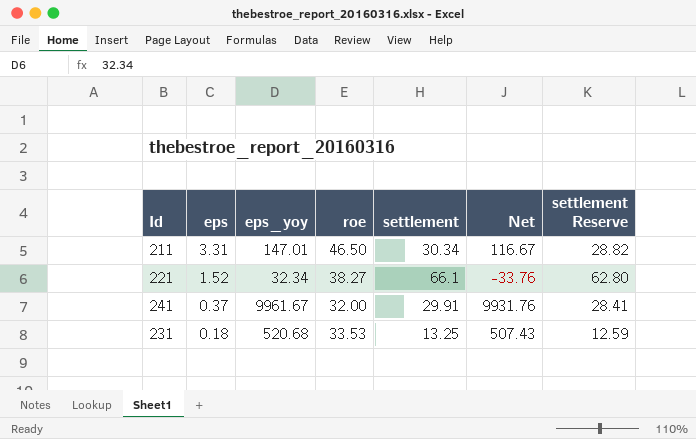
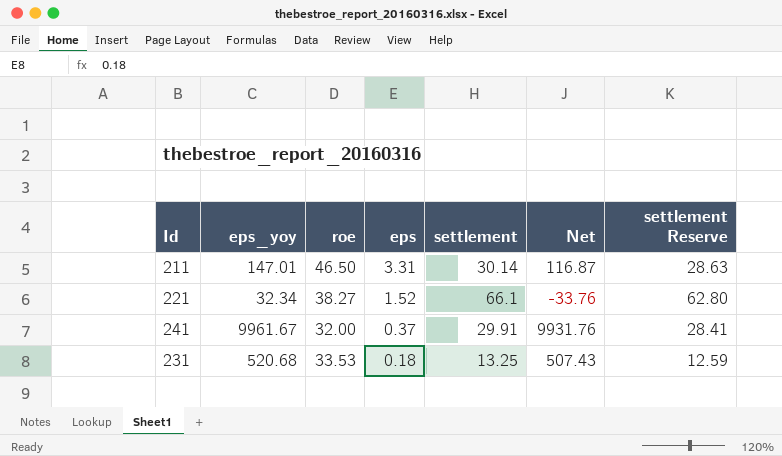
column eps | position: 2 -> 4
211 | settlement: 30.34 -> 30.14
211 | Net: 116.67 -> 116.87
211 | settlement Reserve: 28.82 -> 28.63

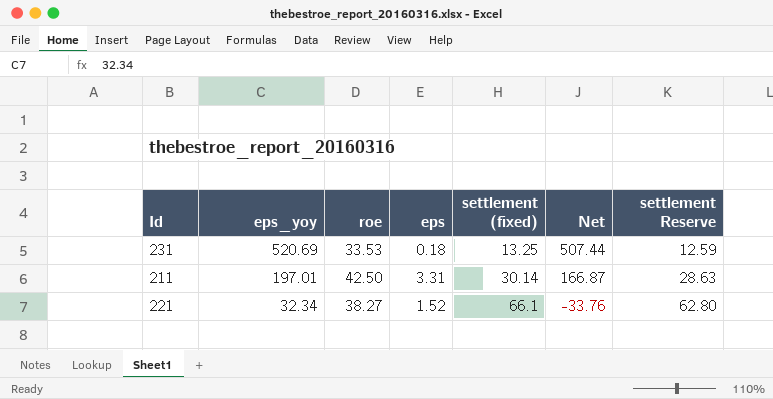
row order: eps descending -> eps_yoy descending
column name: settlement -> settlement (fixed)
row 241: 9961.67 | 32.00 | 0.37 | 29.91 | 9931.76 | 28.41 -> none
231 | eps_yoy: 520.68 -> 520.69
231 | Net: 507.43 -> 507.44
211 | eps_yoy: 147.01 -> 197.01
211 | roe: 46.50 -> 42.50
211 | Net: 116.87 -> 166.87

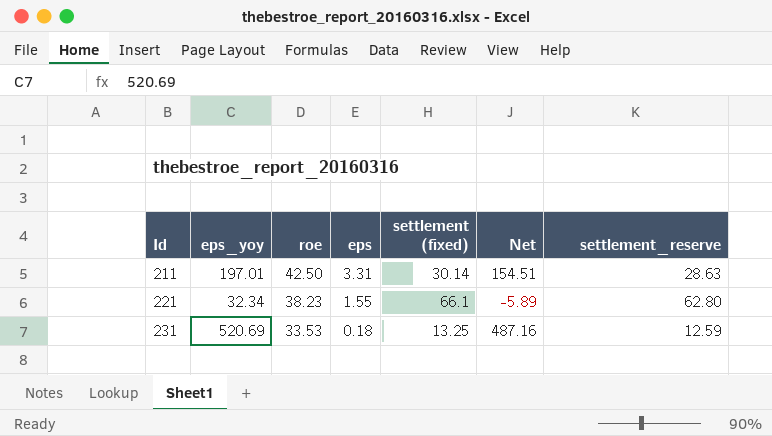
row order: eps_yoy descending -> Id ascending
column Net | formula: [eps_yoy] - [settlement (fixed)] -> [eps_yoy] - [roe]
column name: settlement Reserve -> settlement_reserve
221 | roe: 38.27 -> 38.23
221 | eps: 1.52 -> 1.55

